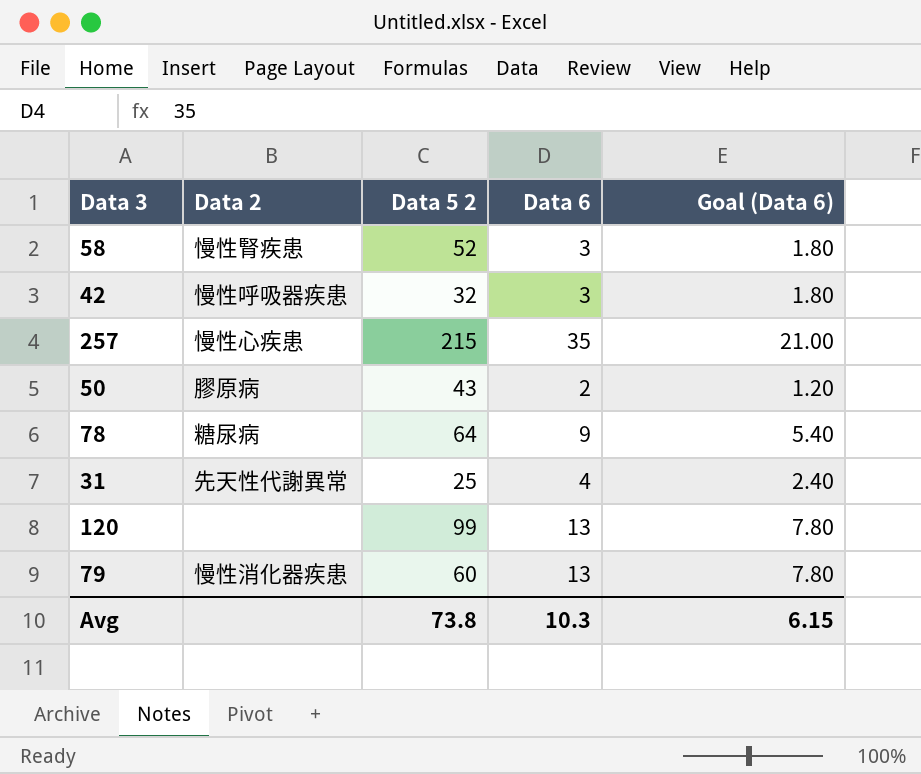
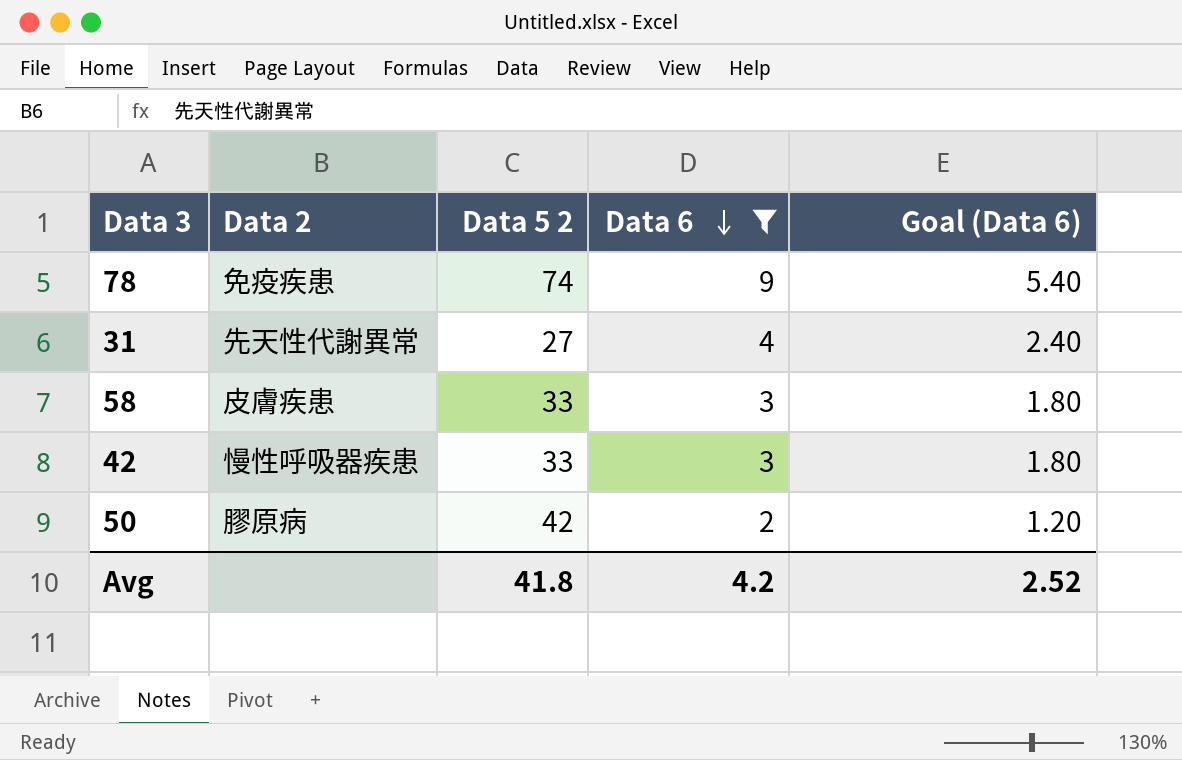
filter: none -> Data 6 <= 9
row order: none -> Data 6 descending
78 | Data 2: 糖尿病 -> 免疫疾患
78 | Data 5 2: 64 -> 74
31 | Data 5 2: 25 -> 27
58 | Data 2: 慢性腎疾患 -> 皮膚疾患
58 | Data 5 2: 52 -> 33
42 | Data 5 2: 32 -> 33
50 | Data 5 2: 43 -> 42
Avg | Data 5 2: 73.8 -> 41.8
Avg | Data 6: 10.3 -> 4.2
Avg | Goal (Data 6): 6.15 -> 2.52

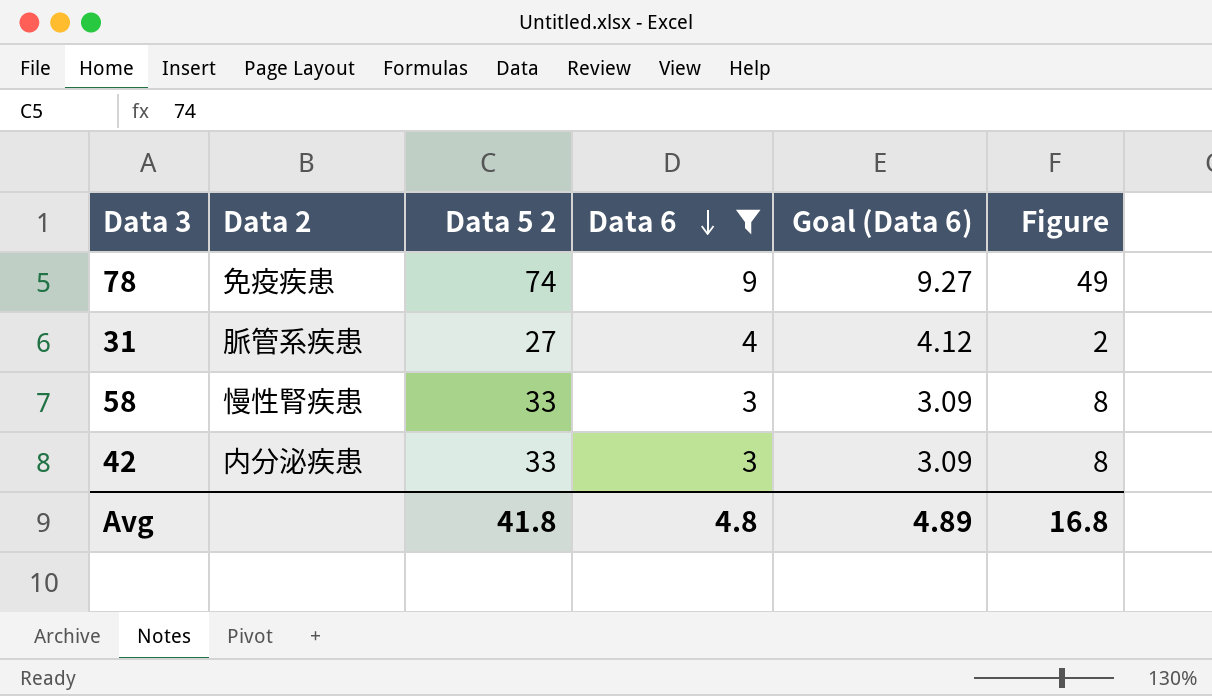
column Goal (Data 6) | formula: [Data 6] * 0.6 -> [Data 6] * 1.03
column Figure | formula: none -> [Data 5 2] - 25
row 50: 膠原病 | 42 | 2 | 1.20 -> none
31 | Data 2: 先天性代謝異常 -> 脈管系疾患
58 | Data 2: 皮膚疾患 -> 慢性腎疾患
42 | Data 2: 慢性呼吸器疾患 -> 内分泌疾患
Avg | Data 6: 4.2 -> 4.8
Avg | Goal (Data 6): 2.52 -> 4.89

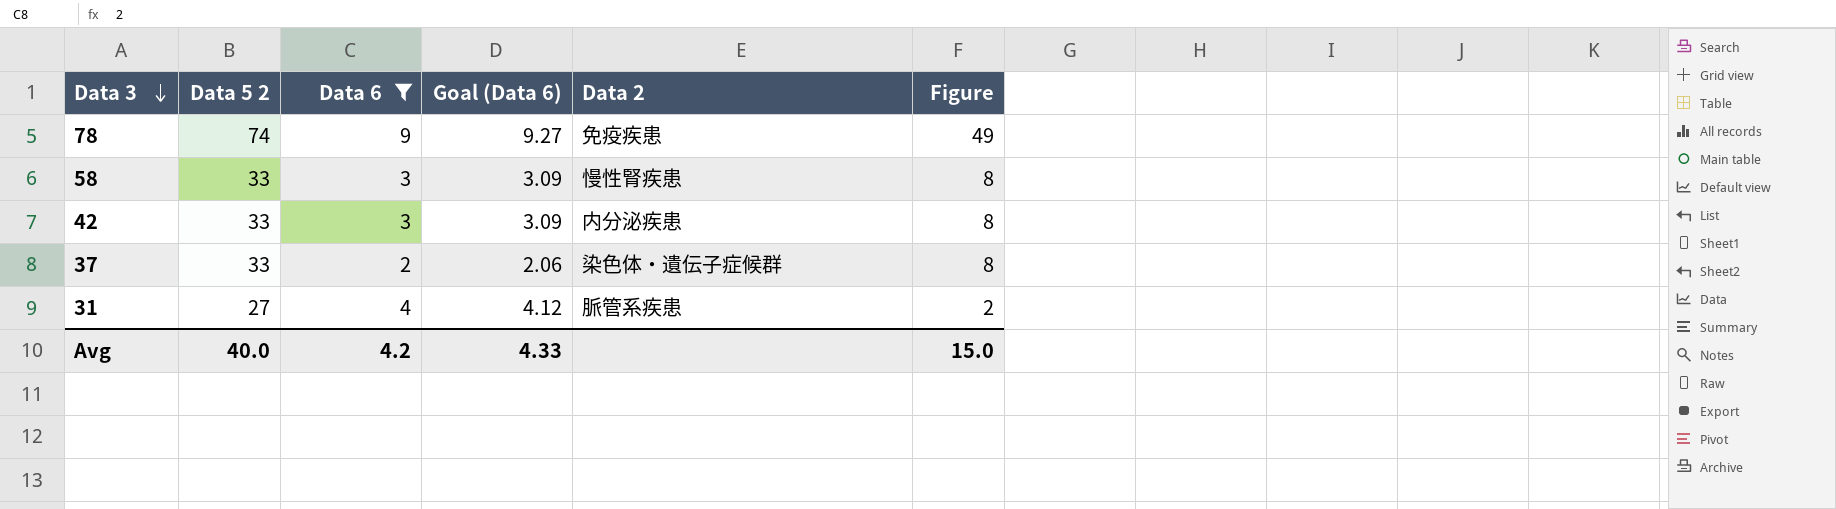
row order: Data 6 descending -> Data 3 descending
column Data 2 | position: 2 -> 5
row 37: none -> 33 | 2 | 2.06 | 染色体・遺伝子症候群 | 8
Avg | Data 5 2: 41.8 -> 40.0
Avg | Data 6: 4.8 -> 4.2
Avg | Goal (Data 6): 4.89 -> 4.33
Avg | Figure: 16.8 -> 15.0

